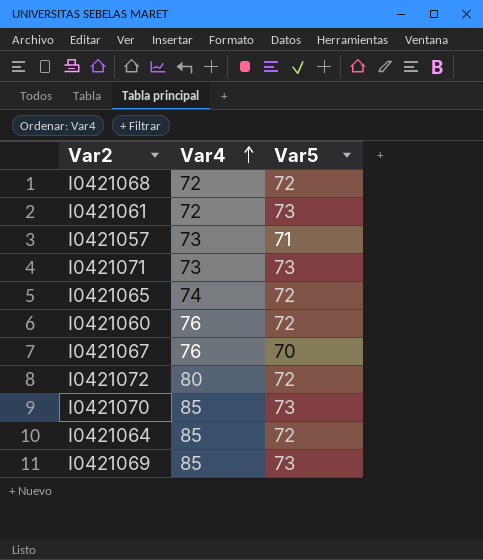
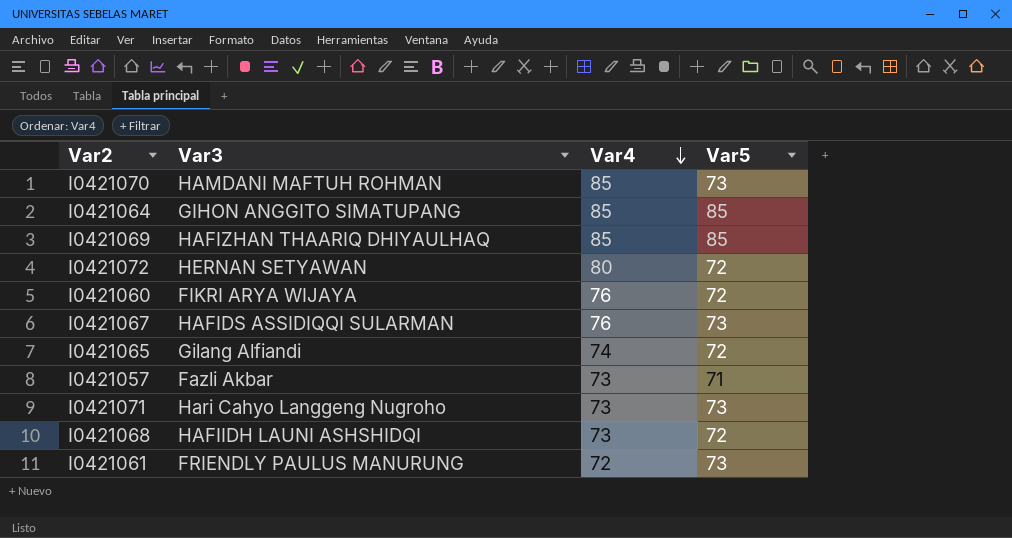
row order: Var4 ascending -> Var4 descending
column Var3 | position: none -> 2
I0421064 | Var5: 72 -> 85
I0421069 | Var5: 73 -> 85
I0421067 | Var5: 70 -> 73
I0421068 | Var4: 72 -> 73

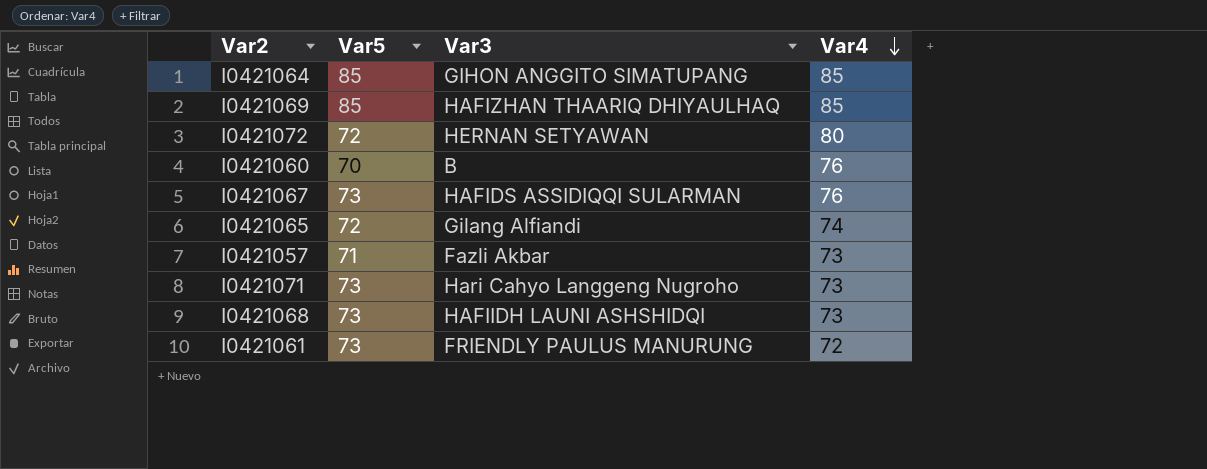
column Var5 | position: 4 -> 2
row I0421070: HAMDANI MAFTUH ROHMAN | 85 | 73 -> none
I0421060 | Var5: 72 -> 70
I0421060 | Var3: FIKRI ARYA WIJAYA -> B
I0421068 | Var5: 72 -> 73

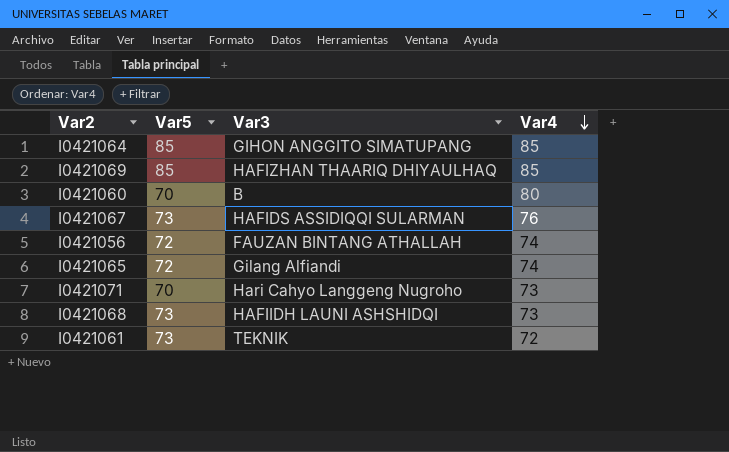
row I0421072: 72 | HERNAN SETYAWAN | 80 -> none
row I0421057: 71 | Fazli Akbar | 73 -> none
I0421060 | Var4: 76 -> 80
row I0421056: none -> 72 | FAUZAN BINTANG ATHALLAH | 74
I0421071 | Var5: 73 -> 70
I0421061 | Var3: FRIENDLY PAULUS MANURUNG -> TEKNIK

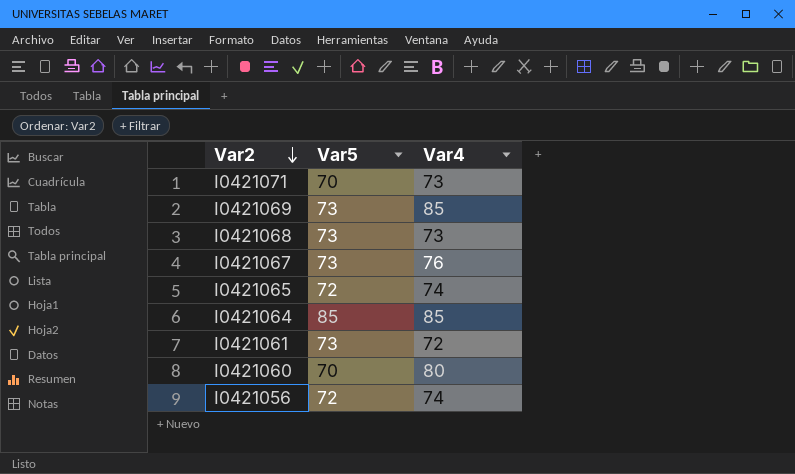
row order: Var4 descending -> Var2 descending
column Var3 | position: 3 -> none
I0421069 | Var5: 85 -> 73

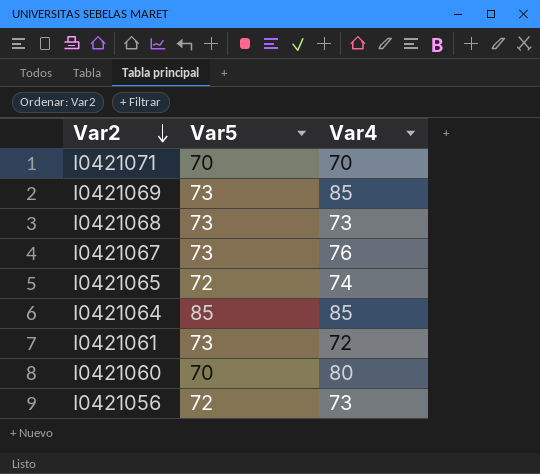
I0421071 | Var4: 73 -> 70
I0421056 | Var4: 74 -> 73

